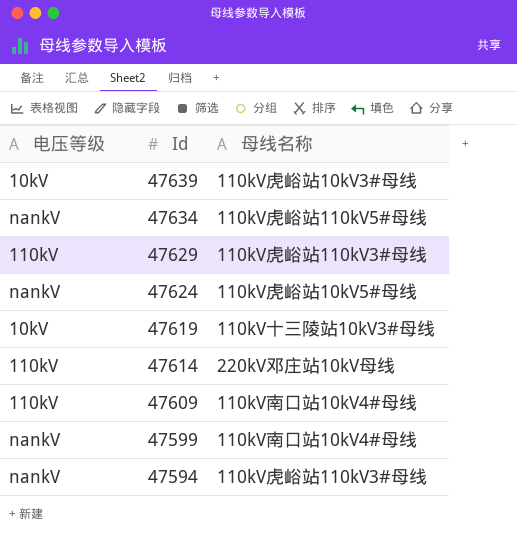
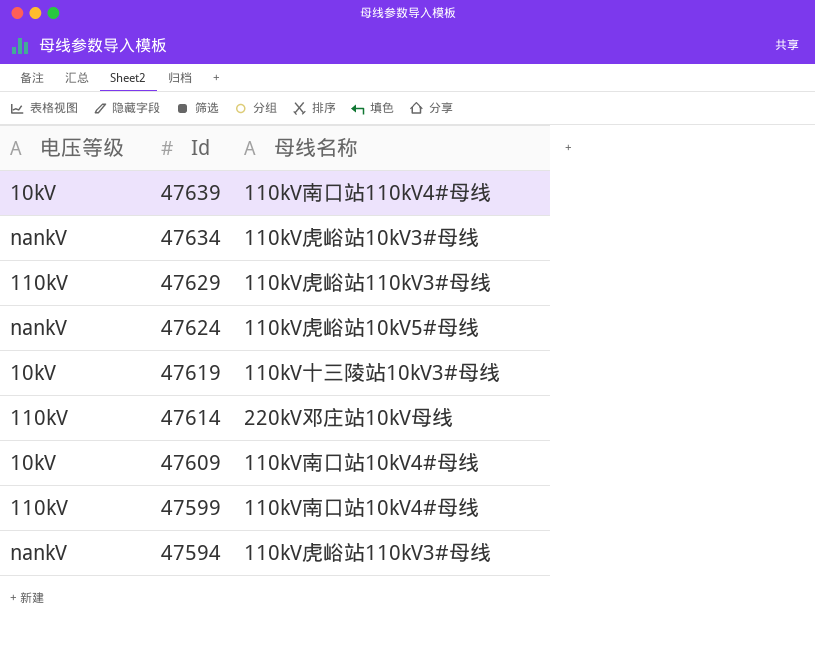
47639 | 母线名称: 110kV虎峪站10kV3#母线 -> 110kV南口站110kV4#母线
47634 | 母线名称: 110kV虎峪站110kV5#母线 -> 110kV虎峪站10kV3#母线
47609 | 电压等级: 110kV -> 10kV
47599 | 电压等级: nankV -> 110kV

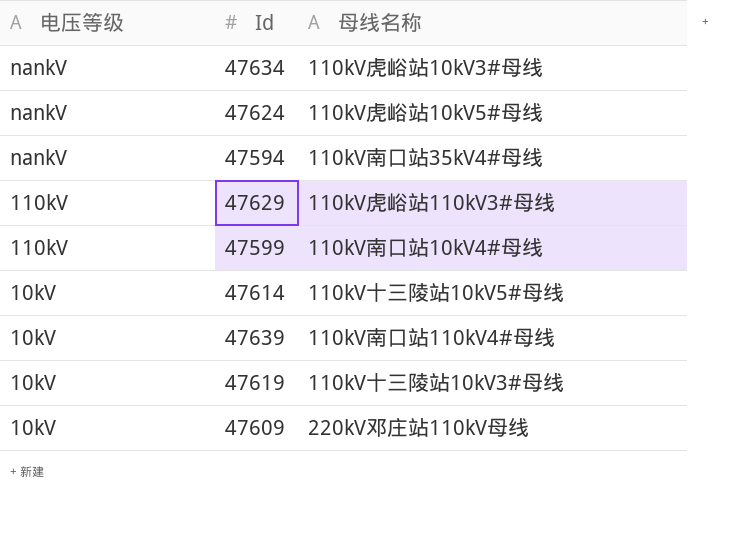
row order: Id descending -> 电压等级 descending
47594 | 母线名称: 110kV虎峪站110kV3#母线 -> 110kV南口站35kV4#母线
47614 | 电压等级: 110kV -> 10kV
47614 | 母线名称: 220kV邓庄站10kV母线 -> 110kV十三陵站10kV5#母线
47609 | 母线名称: 110kV南口站10kV4#母线 -> 220kV邓庄站110kV母线

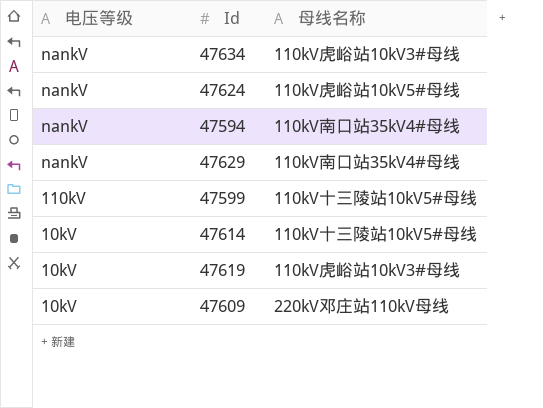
row 47639: 10kV | 110kV南口站110kV4#母线 -> none
47629 | 电压等级: 110kV -> nankV
47629 | 母线名称: 110kV虎峪站110kV3#母线 -> 110kV南口站35kV4#母线
47599 | 母线名称: 110kV南口站10kV4#母线 -> 110kV十三陵站10kV5#母线
47619 | 母线名称: 110kV十三陵站10kV3#母线 -> 110kV虎峪站10kV3#母线

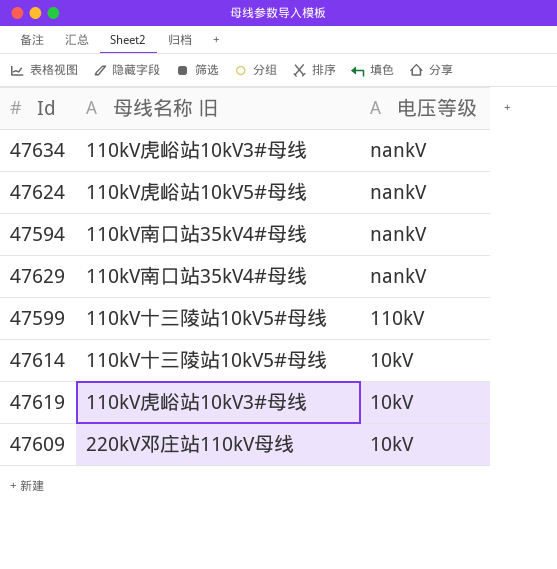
column name: 母线名称 -> 母线名称 旧
column 电压等级 | position: 1 -> 3

